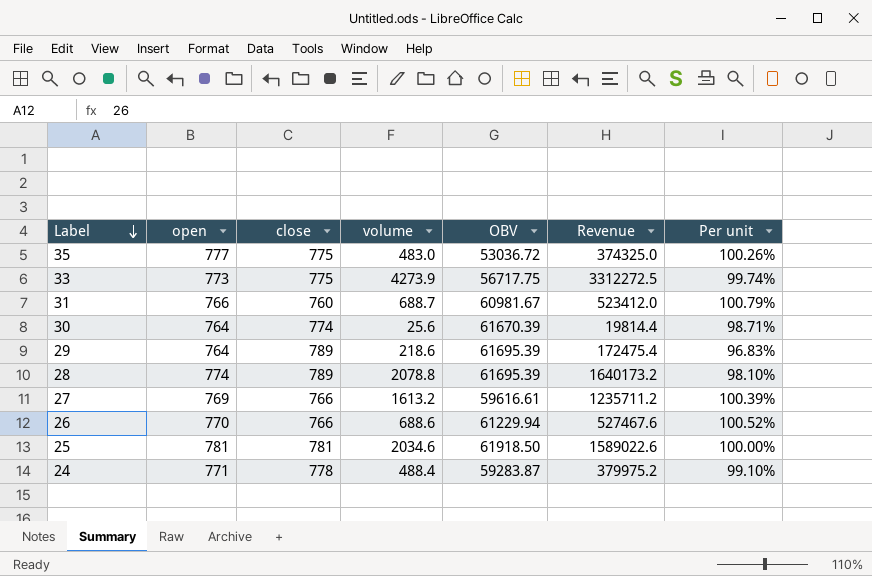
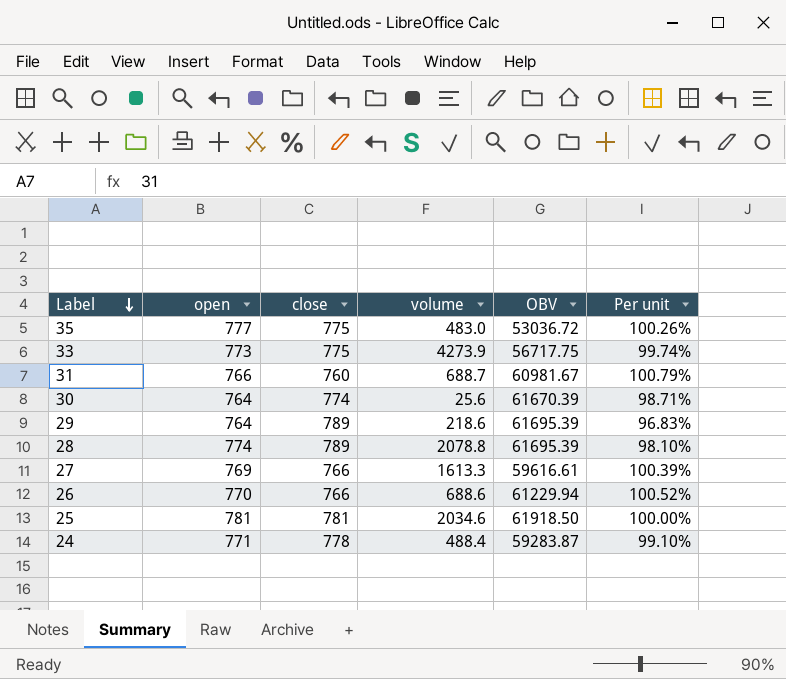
column Revenue | formula: [close] * [volume] -> none
27 | volume: 1613.2 -> 1613.3

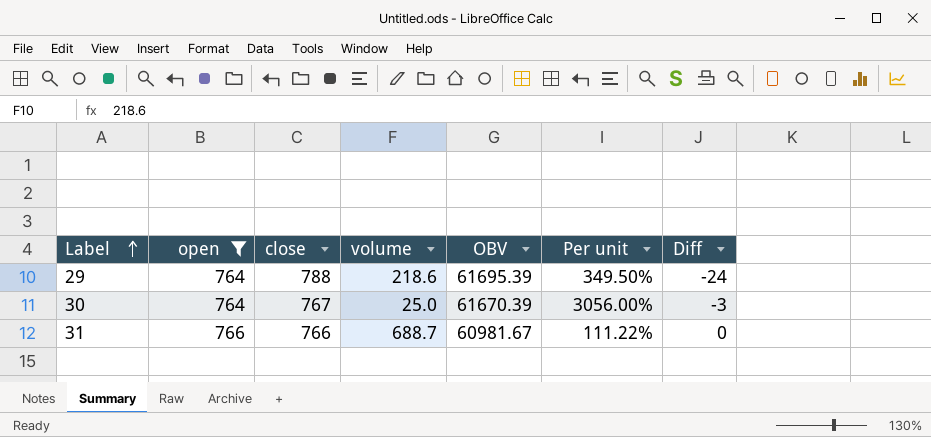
filter: none -> open <= 766
row order: Label descending -> Label ascending
column Per unit | formula: [open] / [close] -> [open] / [volume]
column Diff | formula: none -> [open] - [close]
29 | close: 789 -> 788
30 | close: 774 -> 767
30 | volume: 25.6 -> 25.0
31 | close: 760 -> 766

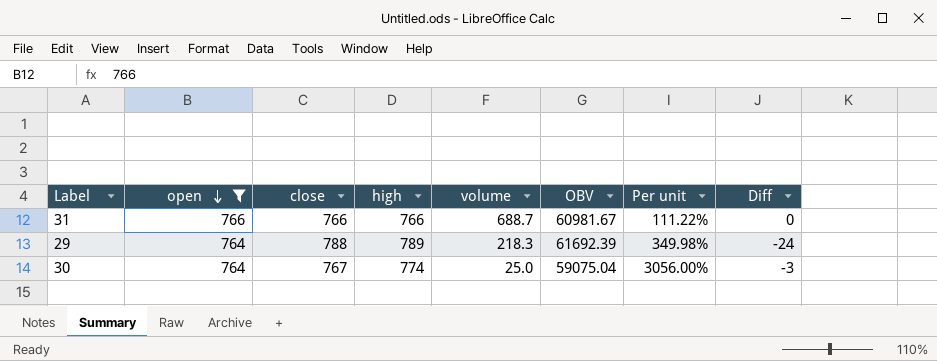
row order: Label ascending -> open descending
column high | position: none -> 4
29 | volume: 218.6 -> 218.3
29 | OBV: 61695.39 -> 61692.39
29 | Per unit: 349.50% -> 349.98%
30 | OBV: 61670.39 -> 59075.04

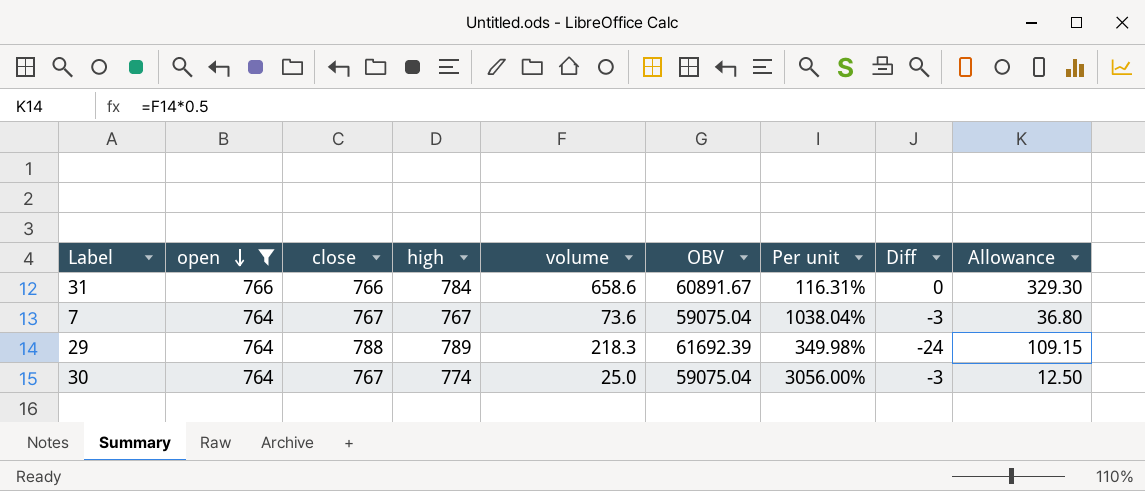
column Allowance | formula: none -> [volume] * 0.5
31 | high: 766 -> 784
31 | volume: 688.7 -> 658.6
31 | OBV: 60981.67 -> 60891.67
31 | Per unit: 111.22% -> 116.31%
row 7: none -> 764 | 767 | 767 | 73.6 | 59075.04 | 1038.04% | -3 | 36.80

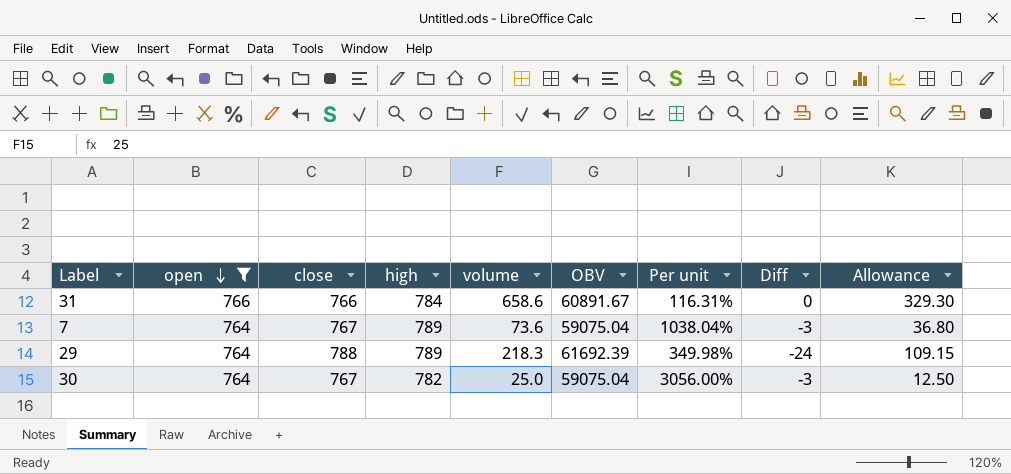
7 | high: 767 -> 789
30 | high: 774 -> 782

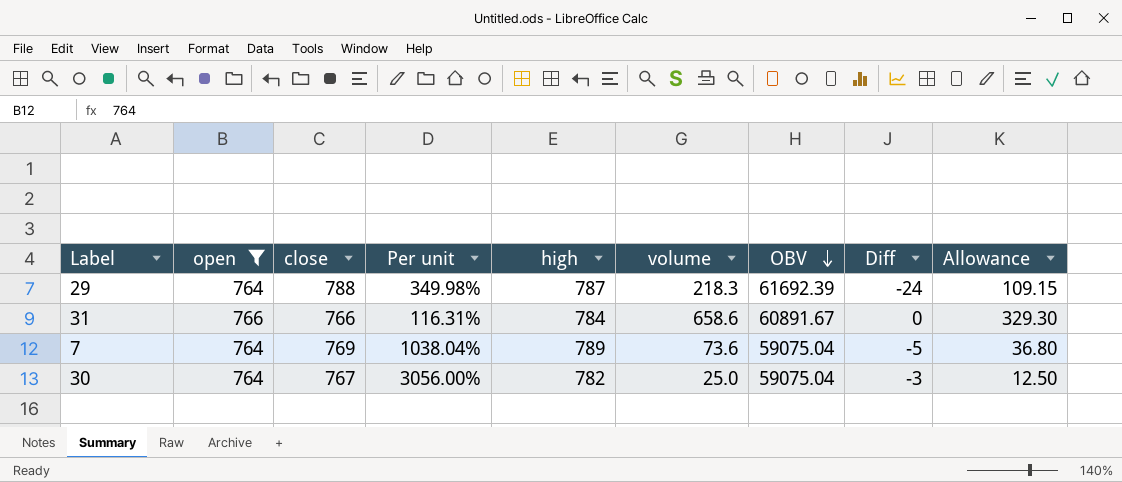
row order: open descending -> OBV descending
column Per unit | position: 7 -> 4
29 | high: 789 -> 787
7 | close: 767 -> 769
7 | Diff: -3 -> -5

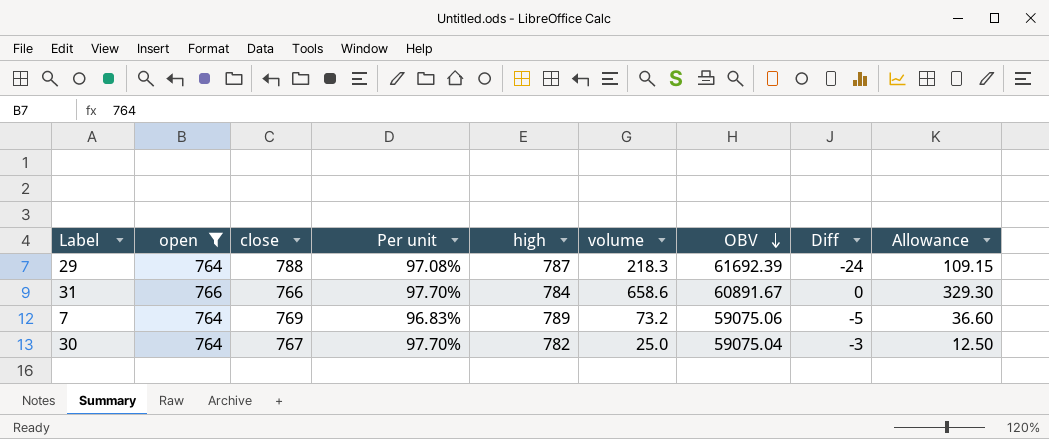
column Per unit | formula: [open] / [volume] -> [open] / [high]
7 | volume: 73.6 -> 73.2
7 | OBV: 59075.04 -> 59075.06
7 | Allowance: 36.80 -> 36.60

